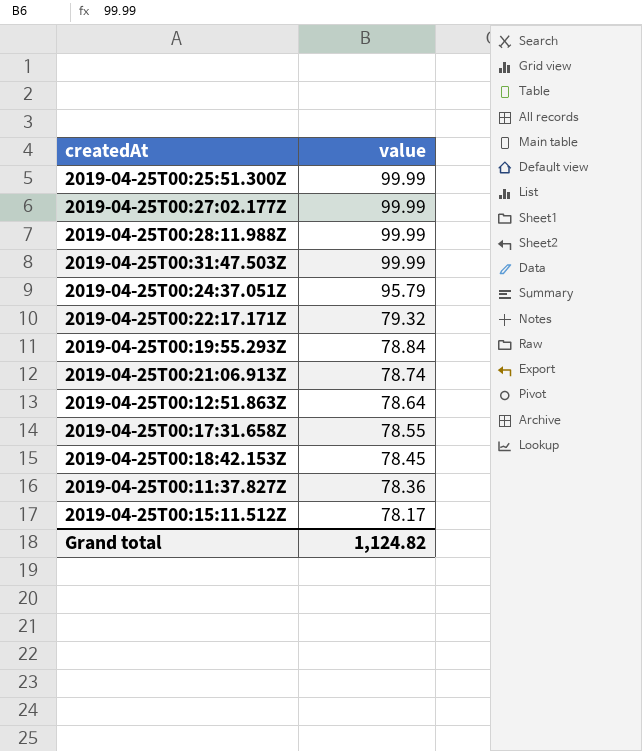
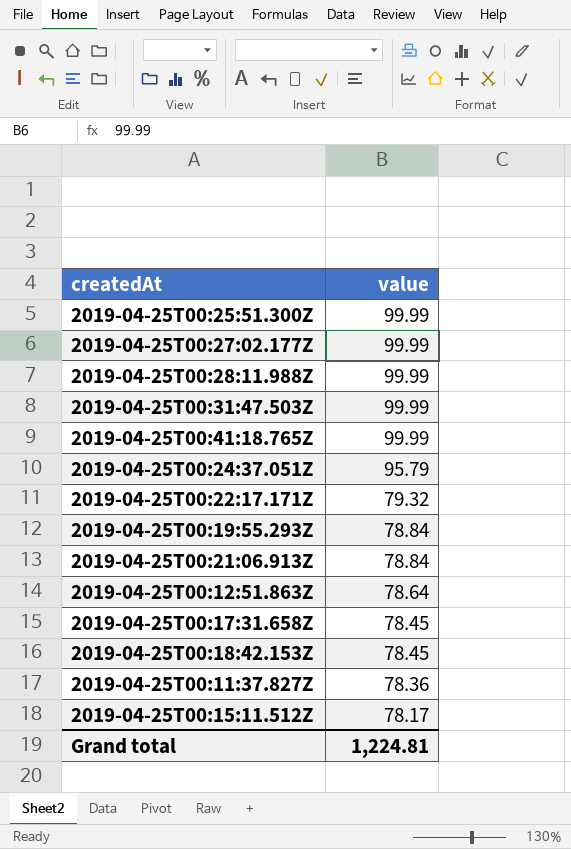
row 2019-04-25T00:41:18.765Z: none -> 99.99
2019-04-25T00:21:06.913Z | value: 78.74 -> 78.84
2019-04-25T00:17:31.658Z | value: 78.55 -> 78.45
Grand total | value: 1,124.82 -> 1,224.81

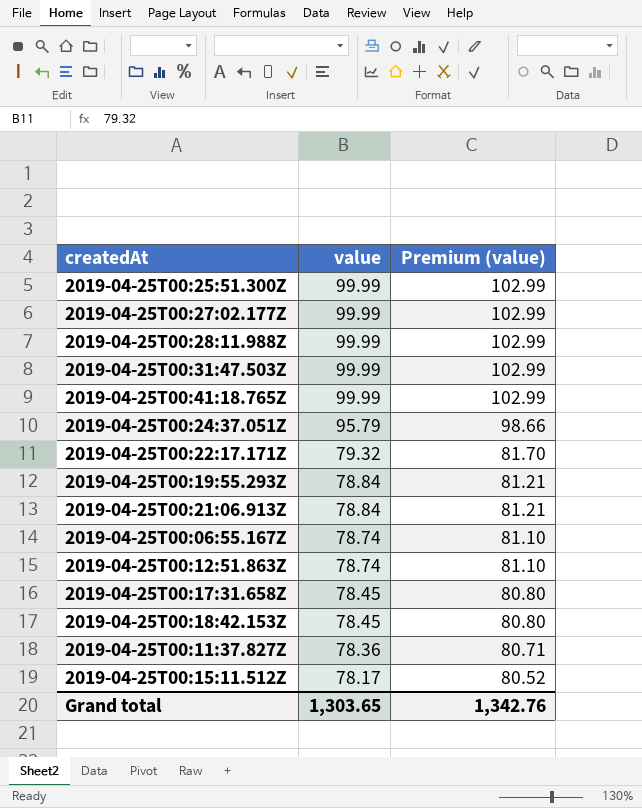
column Premium (value) | formula: none -> [value] * 1.03
row 2019-04-25T00:06:55.167Z: none -> 78.74 | 81.10
2019-04-25T00:12:51.863Z | value: 78.64 -> 78.74
Grand total | value: 1,224.81 -> 1,303.65

